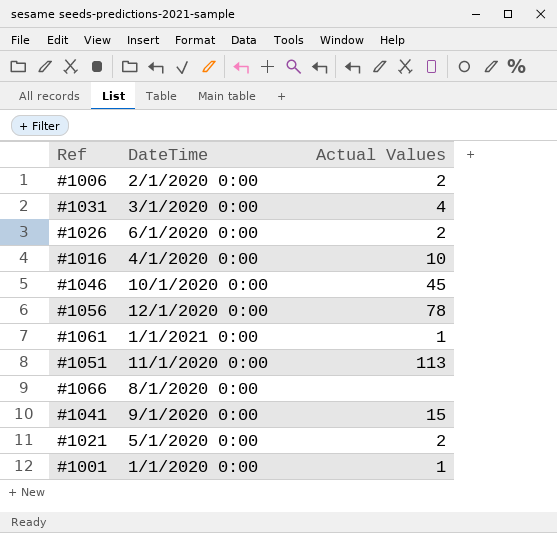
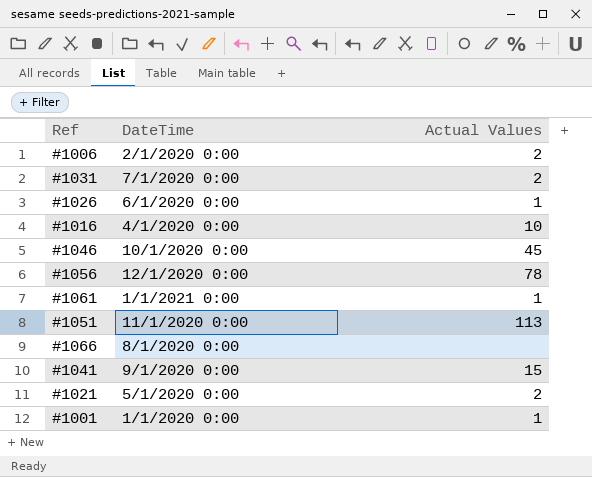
#1031 | DateTime: 3/1/2020 0:00 -> 7/1/2020 0:00
#1031 | Actual Values: 4 -> 2
#1026 | Actual Values: 2 -> 1

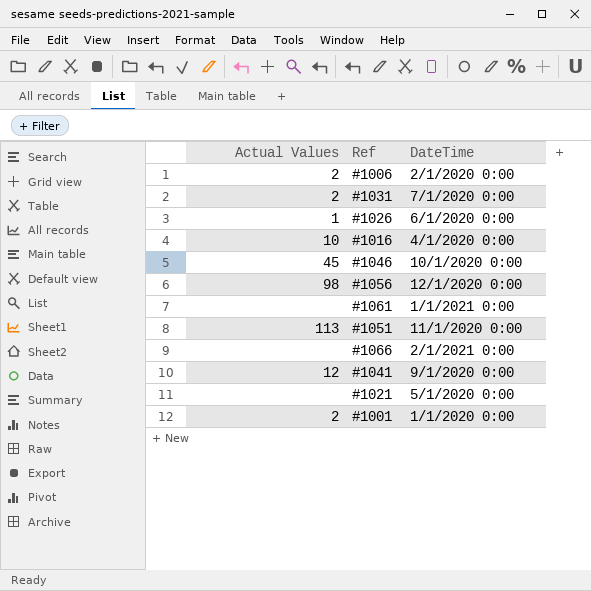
column Actual Values | position: 3 -> 1
#1056 | Actual Values: 78 -> 98
#1061 | Actual Values: 1 -> none
#1066 | DateTime: 8/1/2020 0:00 -> 2/1/2021 0:00
#1041 | Actual Values: 15 -> 12
#1021 | Actual Values: 2 -> none
#1001 | Actual Values: 1 -> 2

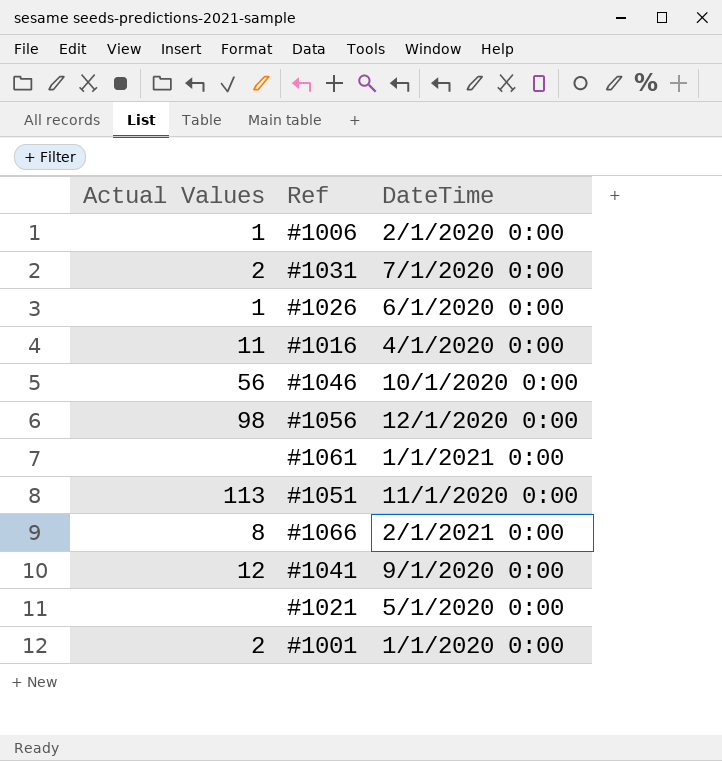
#1006 | Actual Values: 2 -> 1
#1016 | Actual Values: 10 -> 11
#1046 | Actual Values: 45 -> 56
#1066 | Actual Values: none -> 8

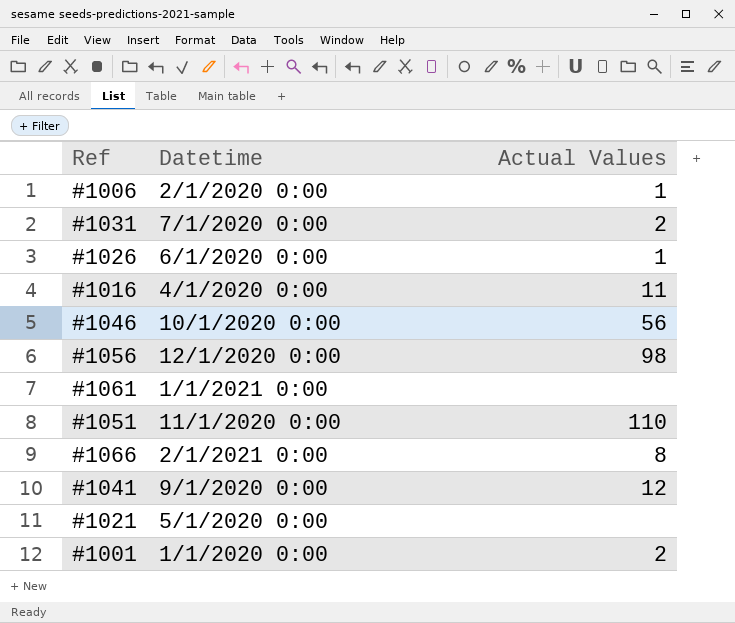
column name: DateTime -> Datetime
column Actual Values | position: 1 -> 3
#1051 | Actual Values: 113 -> 110

